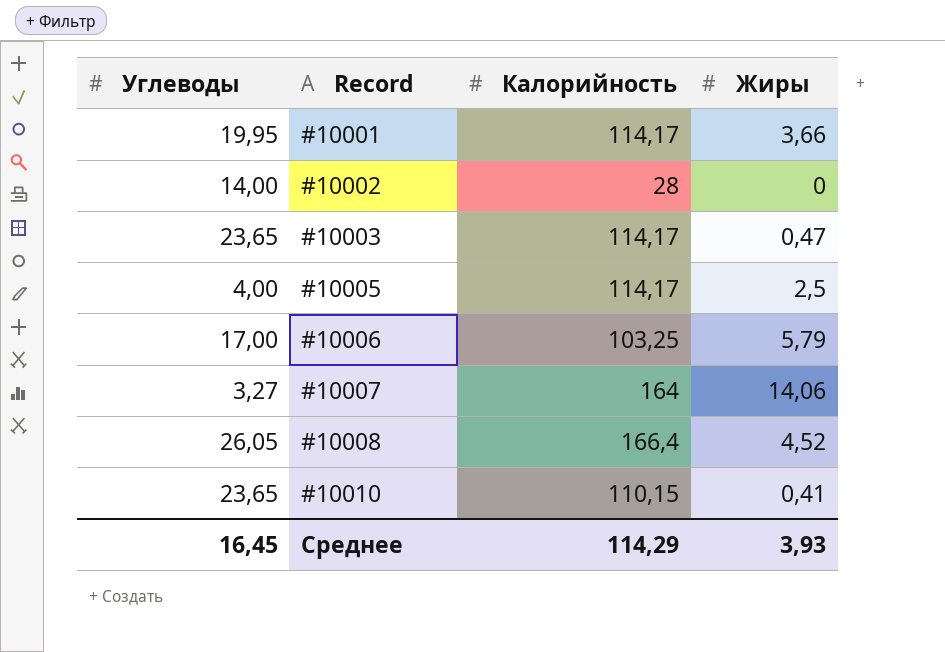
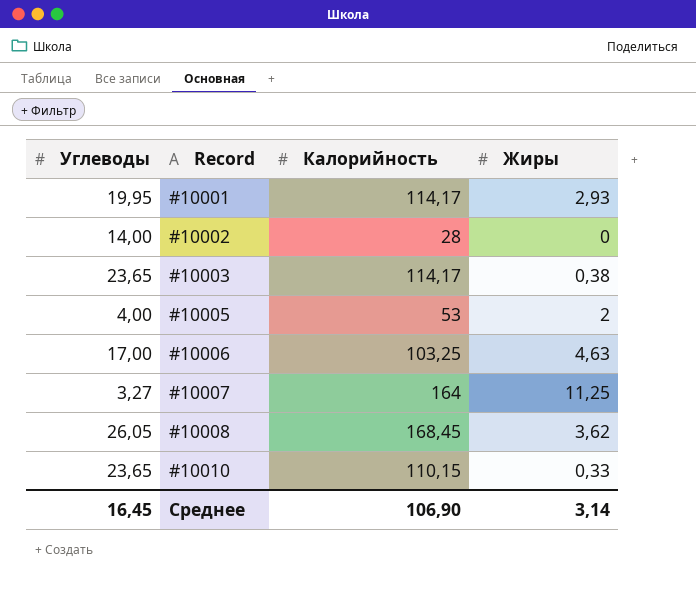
#10001 | Жиры: 3,66 -> 2,93
#10003 | Жиры: 0,47 -> 0,38
#10005 | Калорийность: 114,17 -> 53
#10005 | Жиры: 2,5 -> 2
#10006 | Жиры: 5,79 -> 4,63
#10007 | Жиры: 14,06 -> 11,25
#10008 | Калорийность: 166,4 -> 168,45
#10008 | Жиры: 4,52 -> 3,62
#10010 | Жиры: 0,41 -> 0,33
Среднее | Калорийность: 114,29 -> 106,90
Среднее | Жиры: 3,93 -> 3,14

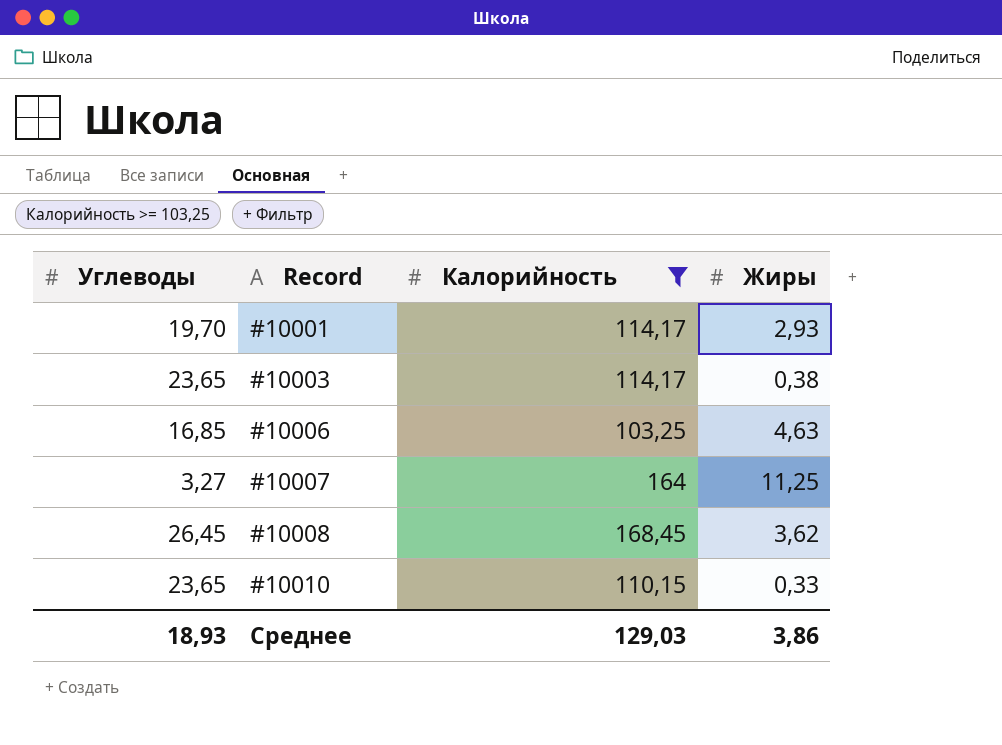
filter: none -> Калорийность >= 103,25
#10001 | Углеводы: 19,95 -> 19,70
#10006 | Углеводы: 17,00 -> 16,85
#10008 | Углеводы: 26,05 -> 26,45
Среднее | Углеводы: 16,45 -> 18,93
Среднее | Калорийность: 106,90 -> 129,03
Среднее | Жиры: 3,14 -> 3,86

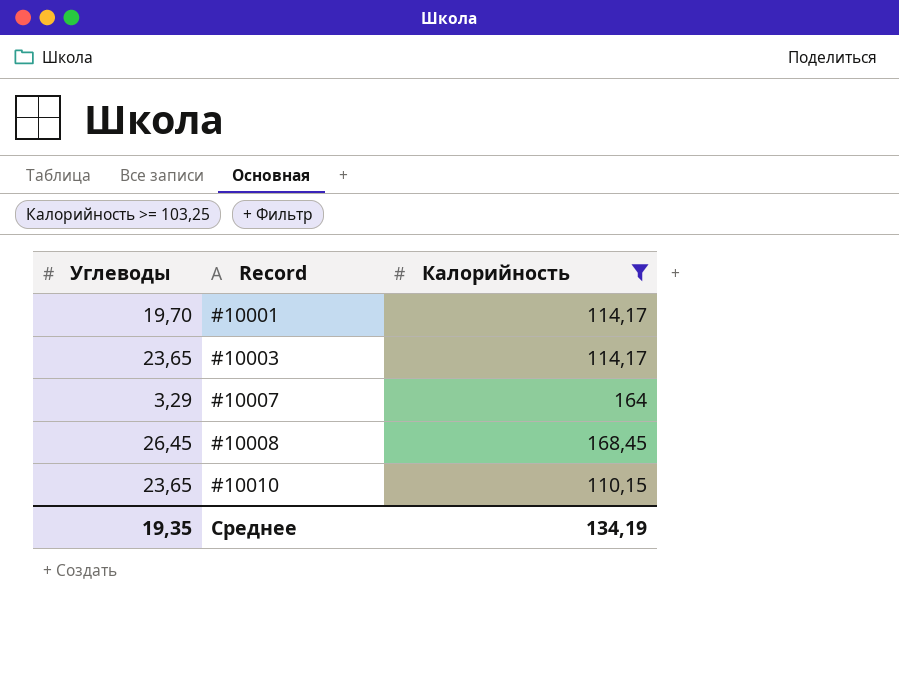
column Жиры | position: 4 -> none
row #10006: 16,85 | 103,25 | 4,63 -> none
#10007 | Углеводы: 3,27 -> 3,29
Среднее | Углеводы: 18,93 -> 19,35
Среднее | Калорийность: 129,03 -> 134,19

